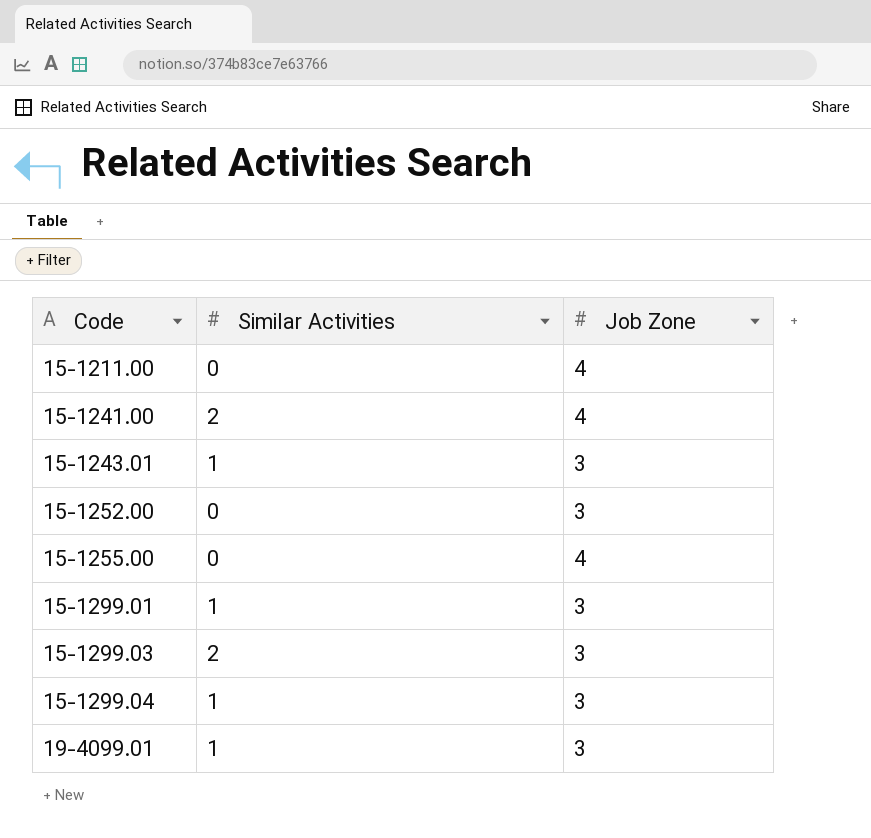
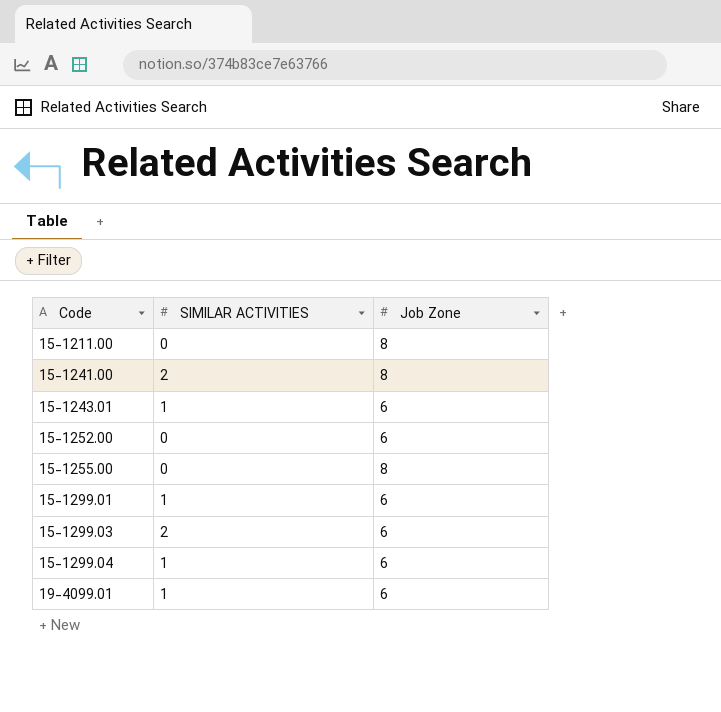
column name: Similar Activities -> SIMILAR ACTIVITIES
15-1211.00 | Job Zone: 4 -> 8
15-1241.00 | Job Zone: 4 -> 8
15-1243.01 | Job Zone: 3 -> 6
15-1252.00 | Job Zone: 3 -> 6
15-1255.00 | Job Zone: 4 -> 8
15-1299.01 | Job Zone: 3 -> 6
15-1299.03 | Job Zone: 3 -> 6
15-1299.04 | Job Zone: 3 -> 6
19-4099.01 | Job Zone: 3 -> 6

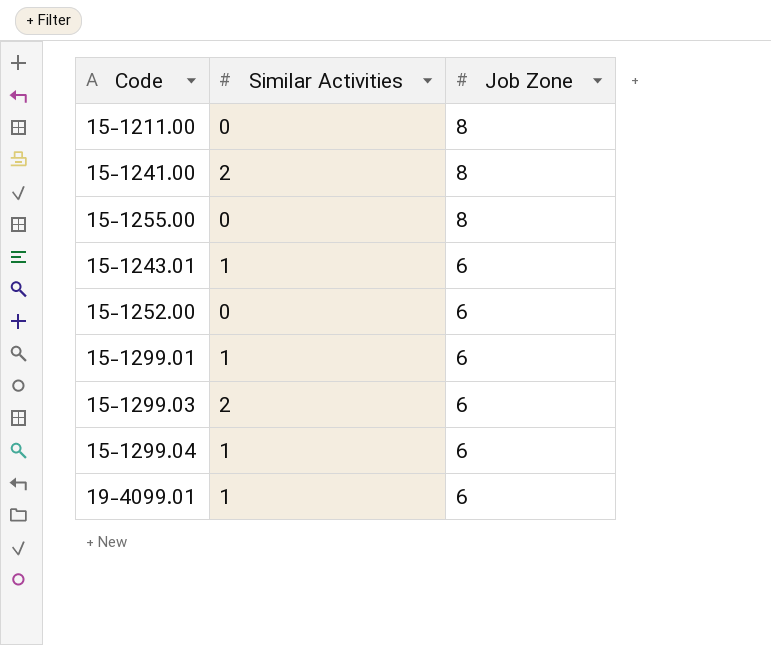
row order: Code ascending -> Job Zone descending
column name: SIMILAR ACTIVITIES -> Similar Activities

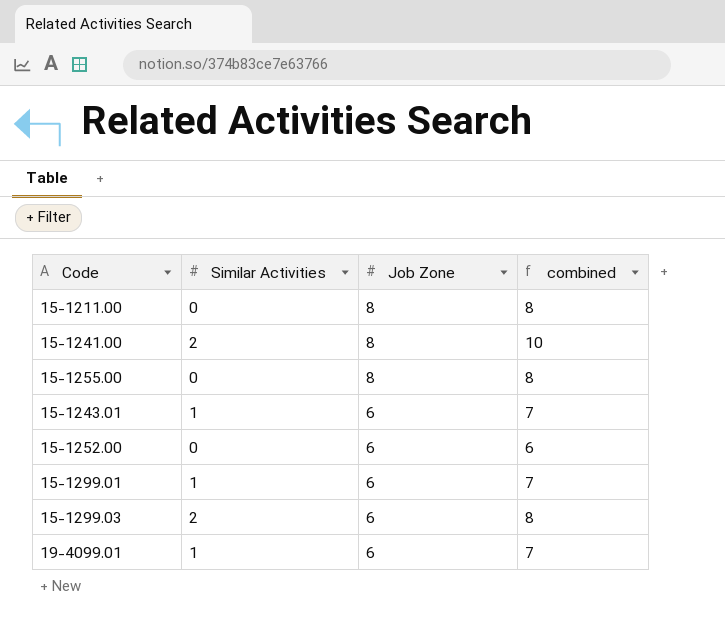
column combined | formula: none -> [Similar Activities] + [Job Zone]
row 15-1299.04: 1 | 6 -> none

